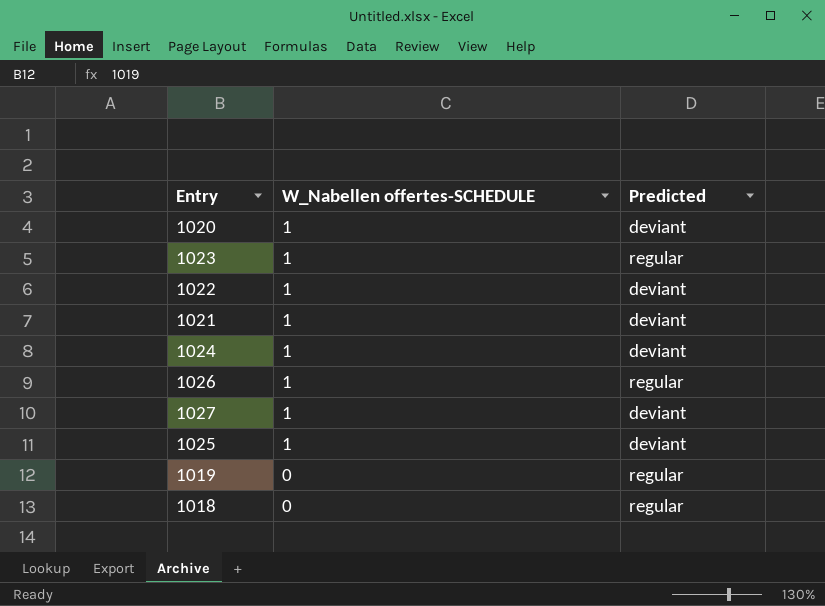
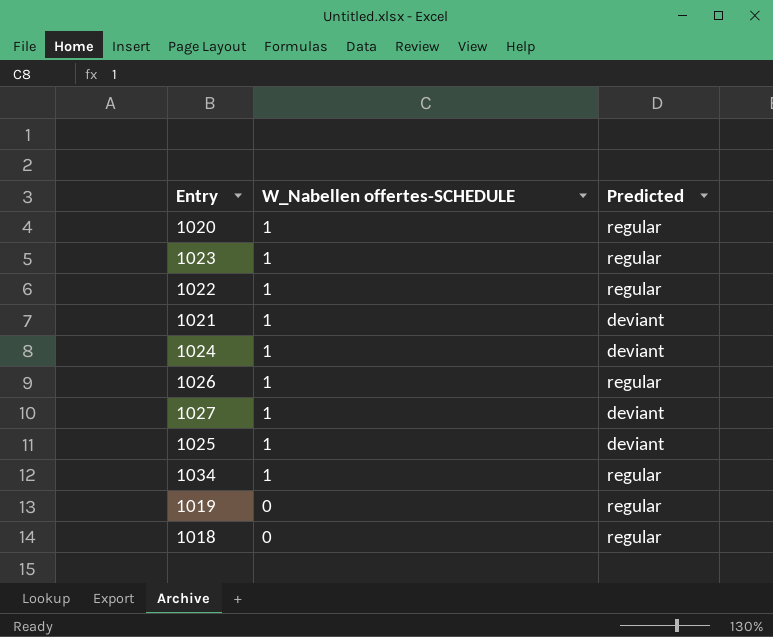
1020 | Predicted: deviant -> regular
1022 | Predicted: deviant -> regular
row 1034: none -> 1 | regular

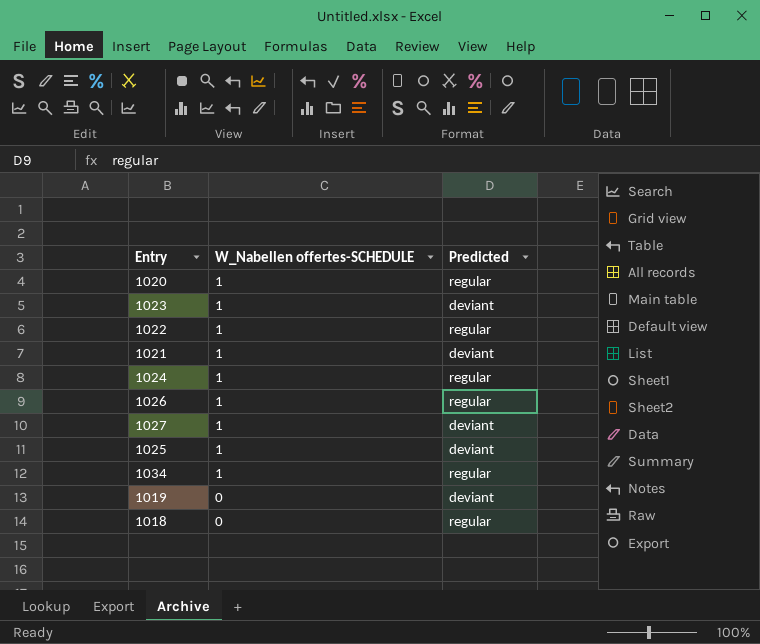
1023 | Predicted: regular -> deviant
1024 | Predicted: deviant -> regular
1019 | Predicted: regular -> deviant

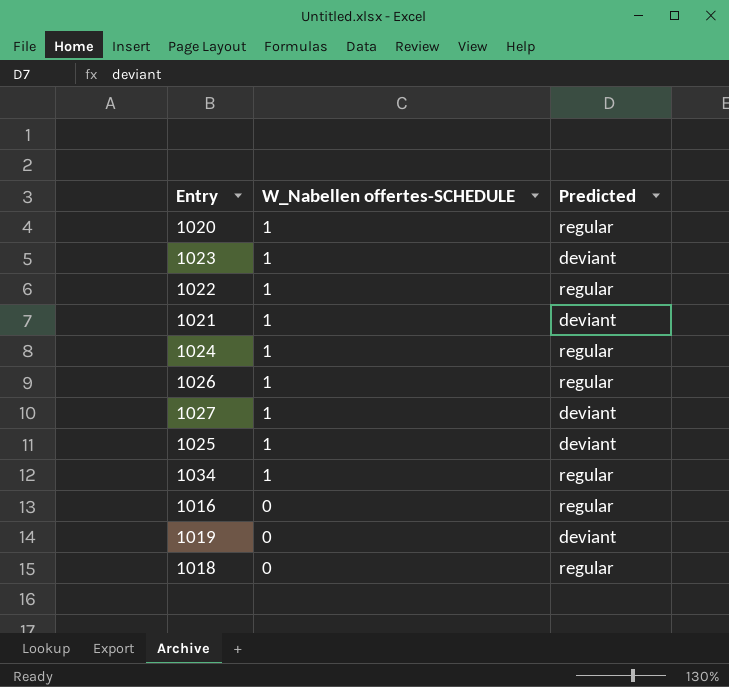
row 1016: none -> 0 | regular

